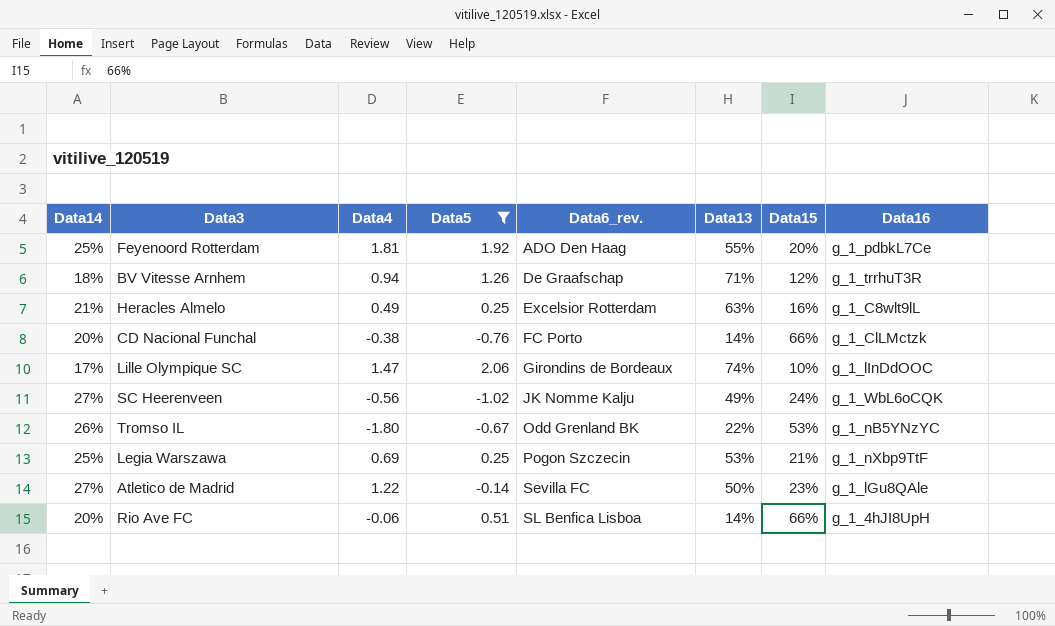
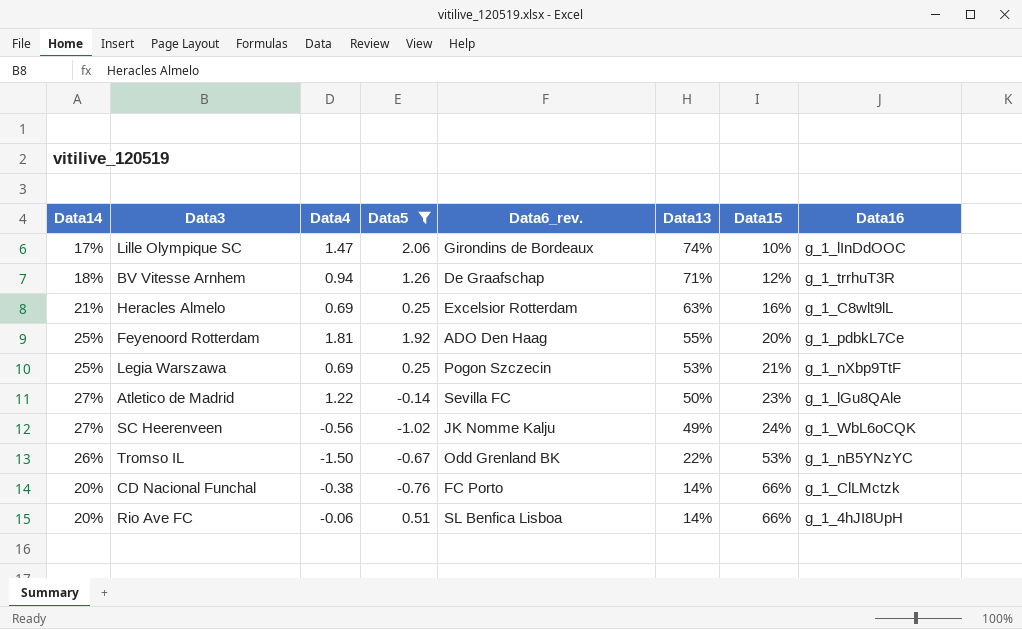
row order: Data6_rev. ascending -> Data13 descending
Heracles Almelo | Data4: 0.49 -> 0.69
Tromso IL | Data4: -1.80 -> -1.50

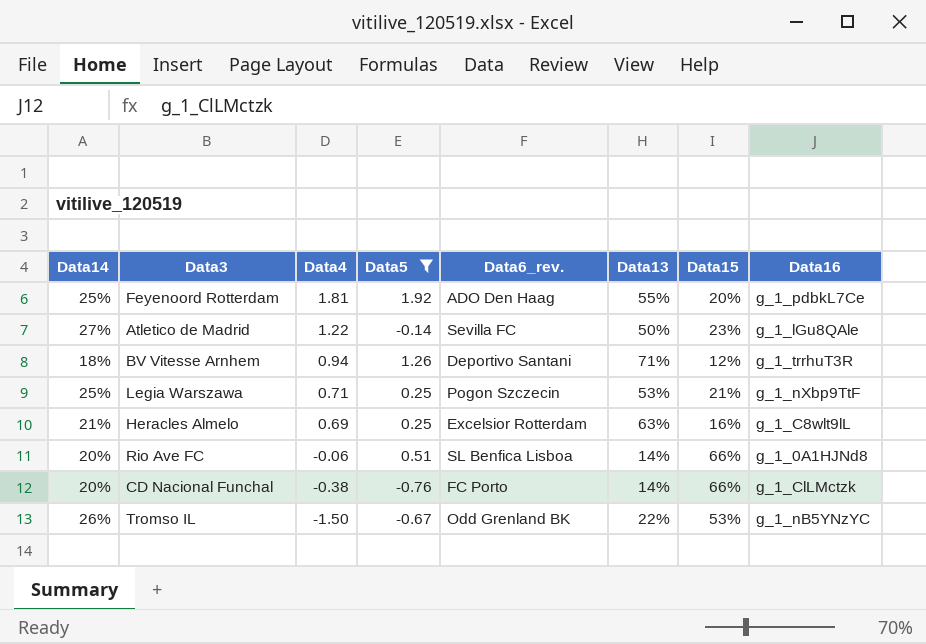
row order: Data13 descending -> Data4 descending
row Lille Olympique SC: 17% | 1.47 | 2.06 | Girondins de Bordeaux | 74% | 10% | g_1_lInDdOOC -> none
row SC Heerenveen: 27% | -0.56 | -1.02 | JK Nomme Kalju | 49% | 24% | g_1_WbL6oCQK -> none
BV Vitesse Arnhem | Data6_rev.: De Graafschap -> Deportivo Santani
Legia Warszawa | Data4: 0.69 -> 0.71
Rio Ave FC | Data16: g_1_4hJI8UpH -> g_1_0A1HJNd8

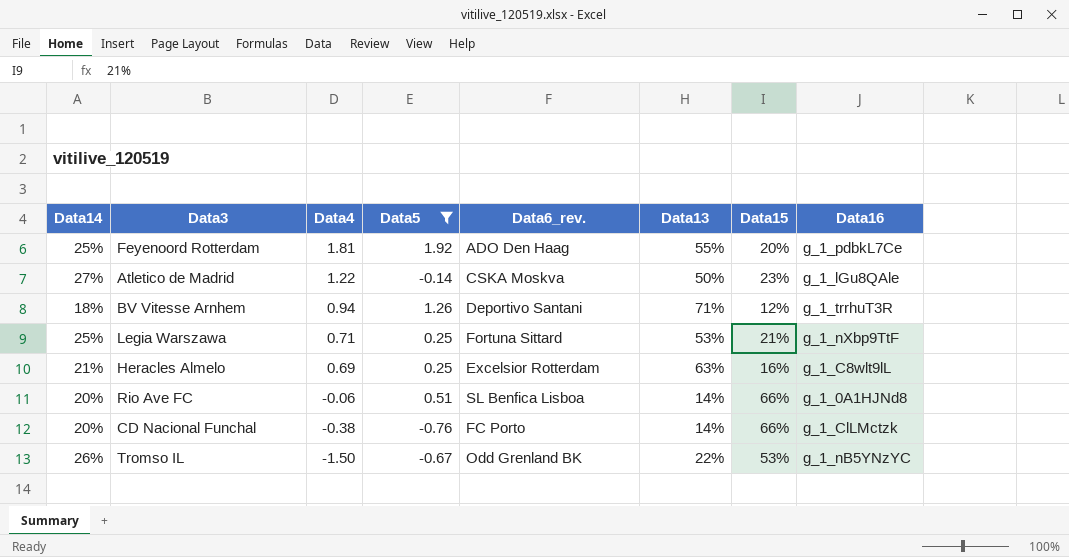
Atletico de Madrid | Data6_rev.: Sevilla FC -> CSKA Moskva
Legia Warszawa | Data6_rev.: Pogon Szczecin -> Fortuna Sittard

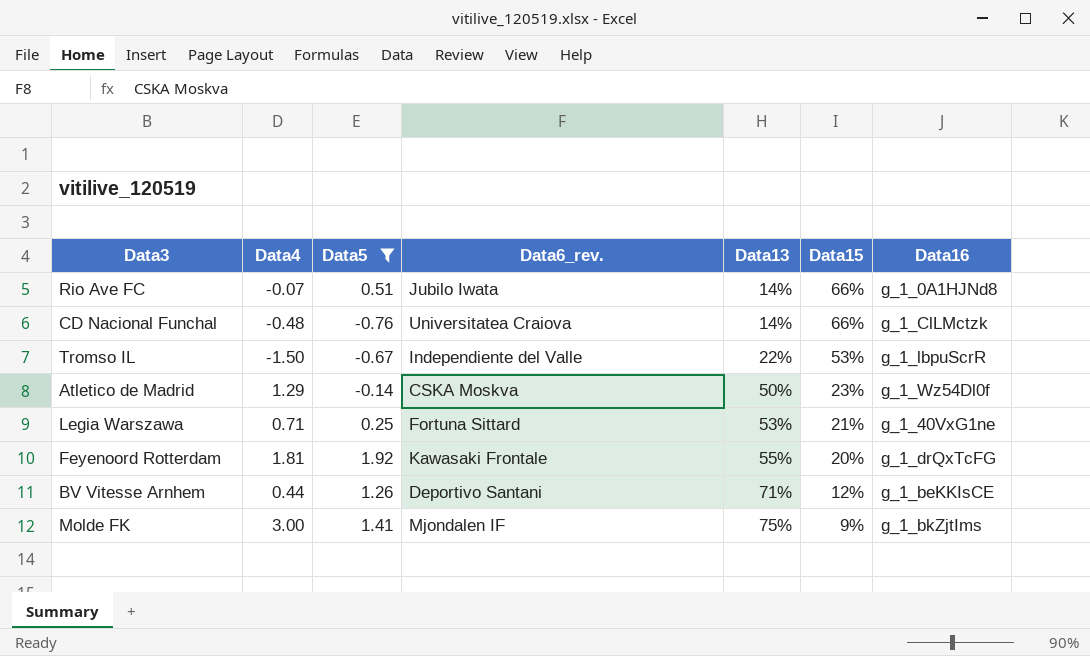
row order: Data4 descending -> Data13 ascending
column Data14 | position: 1 -> none
row Heracles Almelo: 21% | 0.69 | 0.25 | Excelsior Rotterdam | 63% | 16% | g_1_C8wlt9lL -> none
Rio Ave FC | Data4: -0.06 -> -0.07
Rio Ave FC | Data6_rev.: SL Benfica Lisboa -> Jubilo Iwata
CD Nacional Funchal | Data4: -0.38 -> -0.48
CD Nacional Funchal | Data6_rev.: FC Porto -> Universitatea Craiova
Tromso IL | Data6_rev.: Odd Grenland BK -> Independiente del Valle
Tromso IL | Data16: g_1_nB5YNzYC -> g_1_lbpuScrR
Atletico de Madrid | Data4: 1.22 -> 1.29
Atletico de Madrid | Data16: g_1_lGu8QAle -> g_1_Wz54Dl0f
Legia Warszawa | Data16: g_1_nXbp9TtF -> g_1_40VxG1ne
Feyenoord Rotterdam | Data6_rev.: ADO Den Haag -> Kawasaki Frontale
Feyenoord Rotterdam | Data16: g_1_pdbkL7Ce -> g_1_drQxTcFG
BV Vitesse Arnhem | Data4: 0.94 -> 0.44
BV Vitesse Arnhem | Data16: g_1_trrhuT3R -> g_1_beKKIsCE
row Molde FK: none -> 3.00 | 1.41 | Mjondalen IF | 75% | 9% | g_1_bkZjtIms

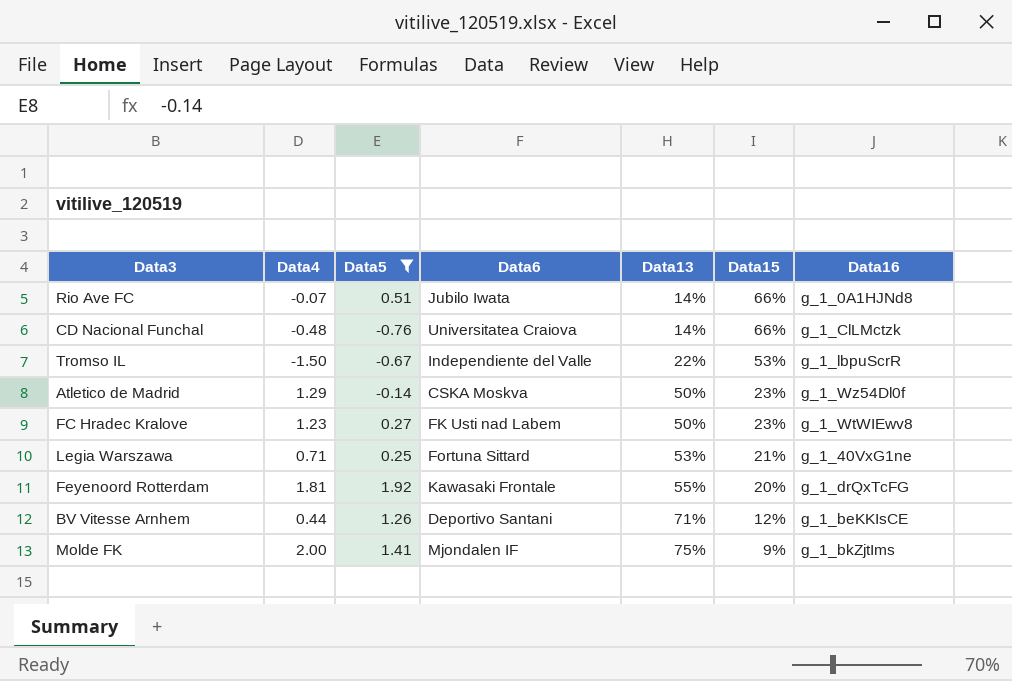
column name: Data6_rev. -> Data6
row FC Hradec Kralove: none -> 1.23 | 0.27 | FK Usti nad Labem | 50% | 23% | g_1_WtWIEwv8
Molde FK | Data4: 3.00 -> 2.00

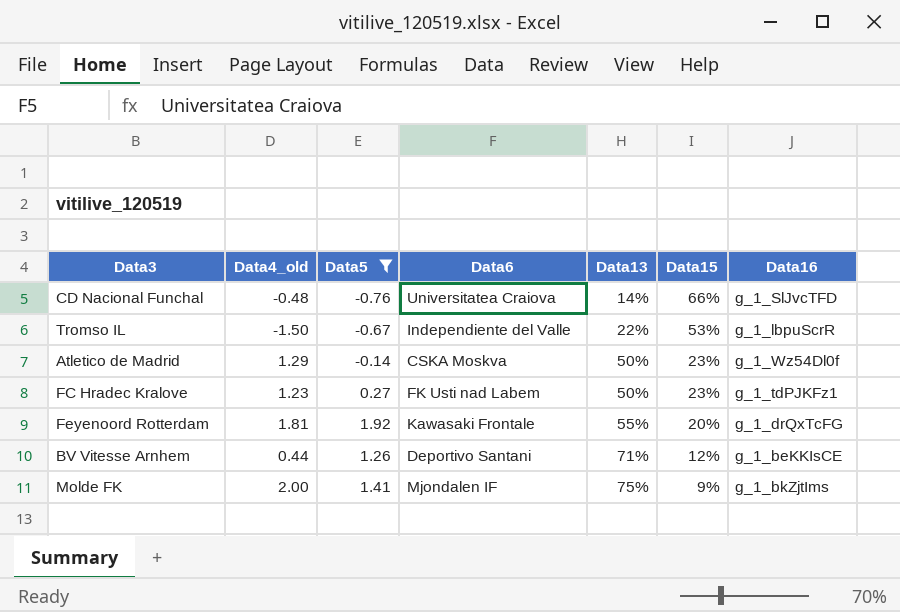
column name: Data4 -> Data4_old
row Rio Ave FC: -0.07 | 0.51 | Jubilo Iwata | 14% | 66% | g_1_0A1HJNd8 -> none
row Legia Warszawa: 0.71 | 0.25 | Fortuna Sittard | 53% | 21% | g_1_40VxG1ne -> none
CD Nacional Funchal | Data16: g_1_ClLMctzk -> g_1_SlJvcTFD
FC Hradec Kralove | Data16: g_1_WtWIEwv8 -> g_1_tdPJKFz1

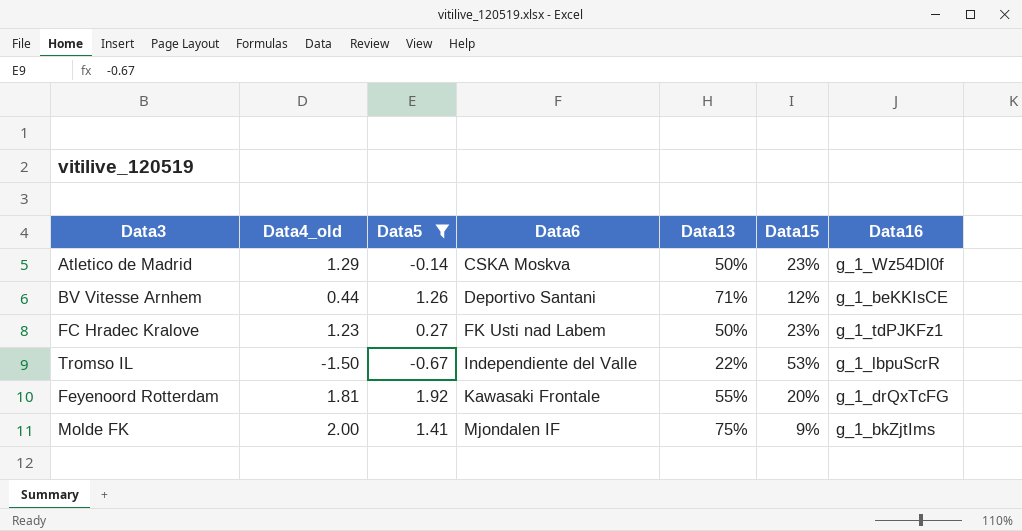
row order: Data13 ascending -> Data6 ascending
row CD Nacional Funchal: -0.48 | -0.76 | Universitatea Craiova | 14% | 66% | g_1_SlJvcTFD -> none

